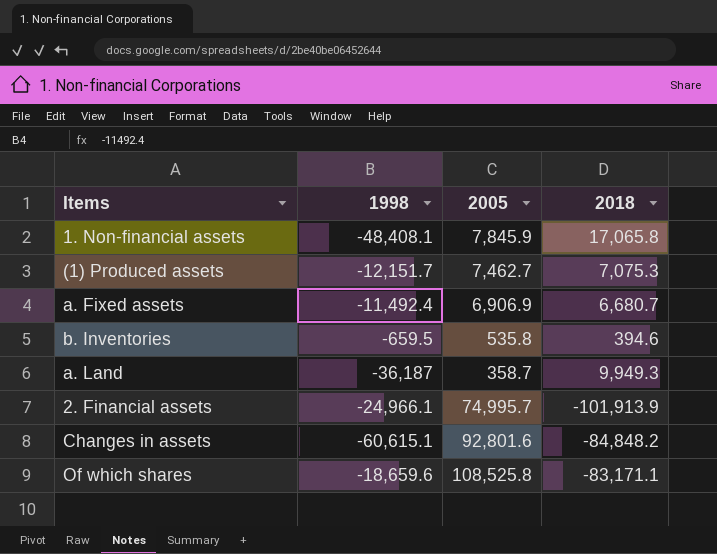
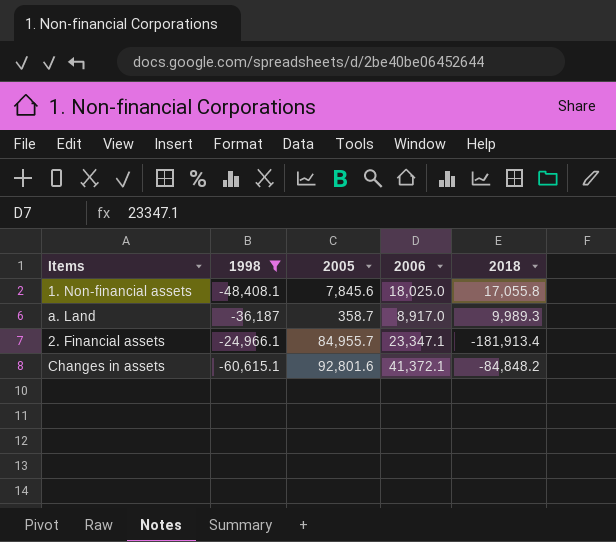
filter: none -> 1998 <= -24,966.1
column 2006 | position: none -> 4
1. Non-financial assets | 2005: 7,845.9 -> 7,845.6
1. Non-financial assets | 2018: 17,065.8 -> 17,055.8
a. Land | 2018: 9,949.3 -> 9,989.3
2. Financial assets | 2005: 74,995.7 -> 84,955.7
2. Financial assets | 2018: -101,913.9 -> -181,913.4

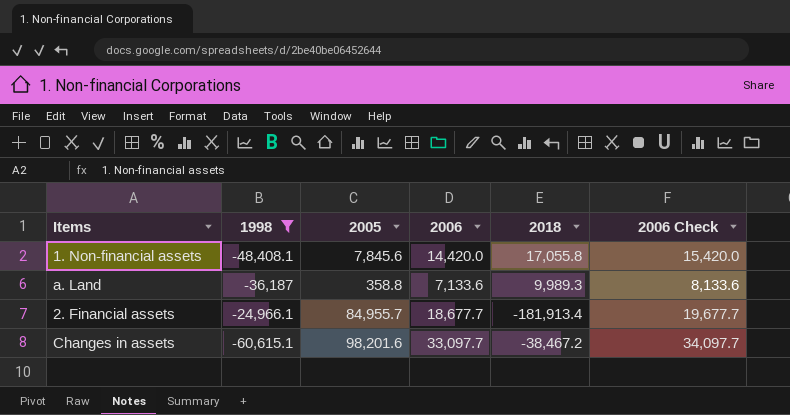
column 2006 Check | formula: none -> [2006] + 1000
1. Non-financial assets | 2006: 18,025.0 -> 14,420.0
a. Land | 2005: 358.7 -> 358.8
a. Land | 2006: 8,917.0 -> 7,133.6
2. Financial assets | 2006: 23,347.1 -> 18,677.7
Changes in assets | 2005: 92,801.6 -> 98,201.6
Changes in assets | 2006: 41,372.1 -> 33,097.7
Changes in assets | 2018: -84,848.2 -> -38,467.2

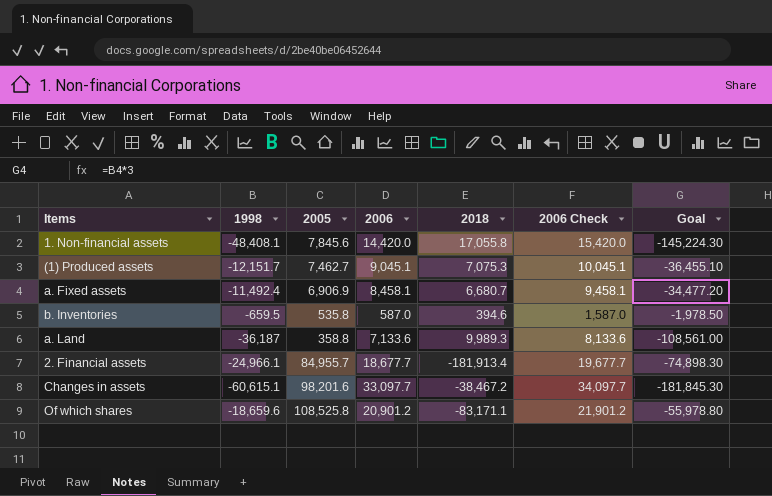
filter: 1998 <= -24,966.1 -> none
column Goal | formula: none -> [1998] * 3

